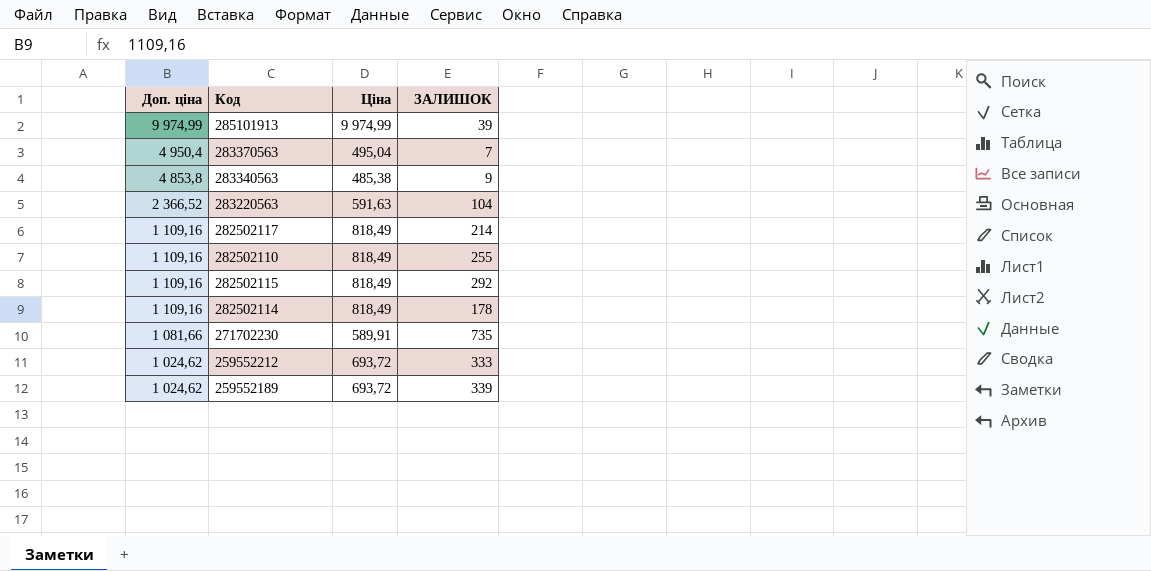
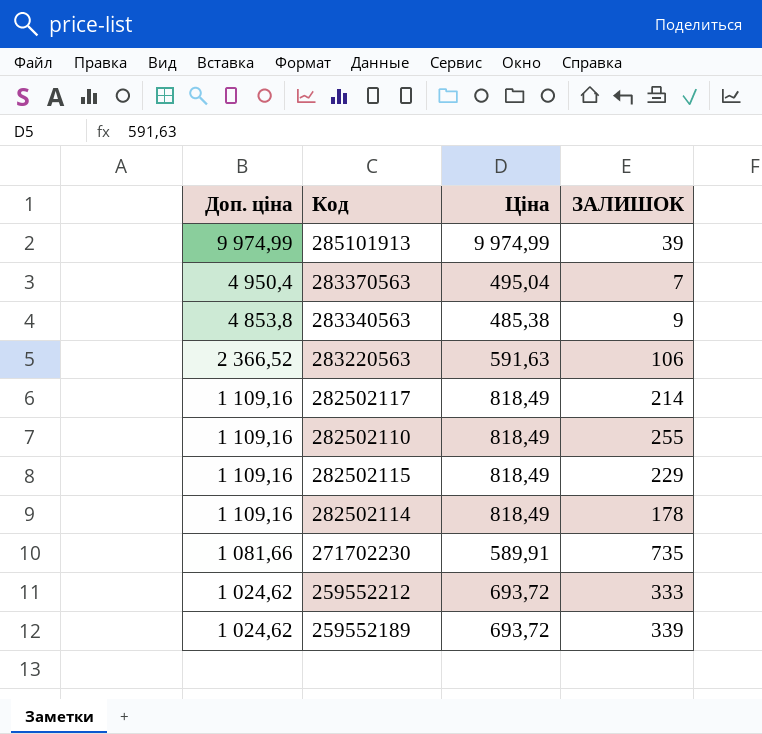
283220563 | ЗАЛИШОК: 104 -> 106
282502115 | ЗАЛИШОК: 292 -> 229

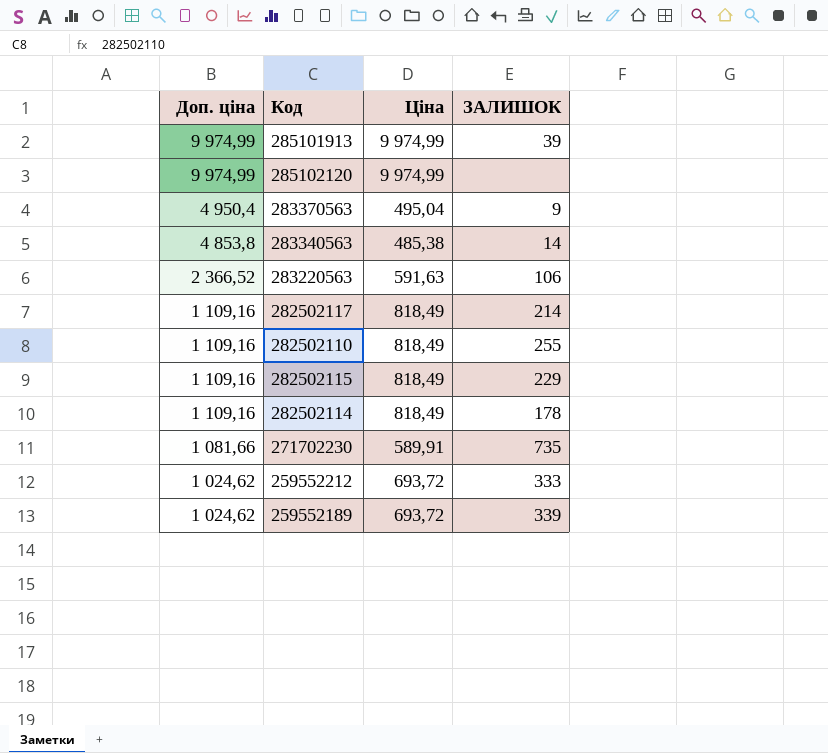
row 285102120: none -> 9 974,99 | 9 974,99 | none
283370563 | ЗАЛИШОК: 7 -> 9
283340563 | ЗАЛИШОК: 9 -> 14

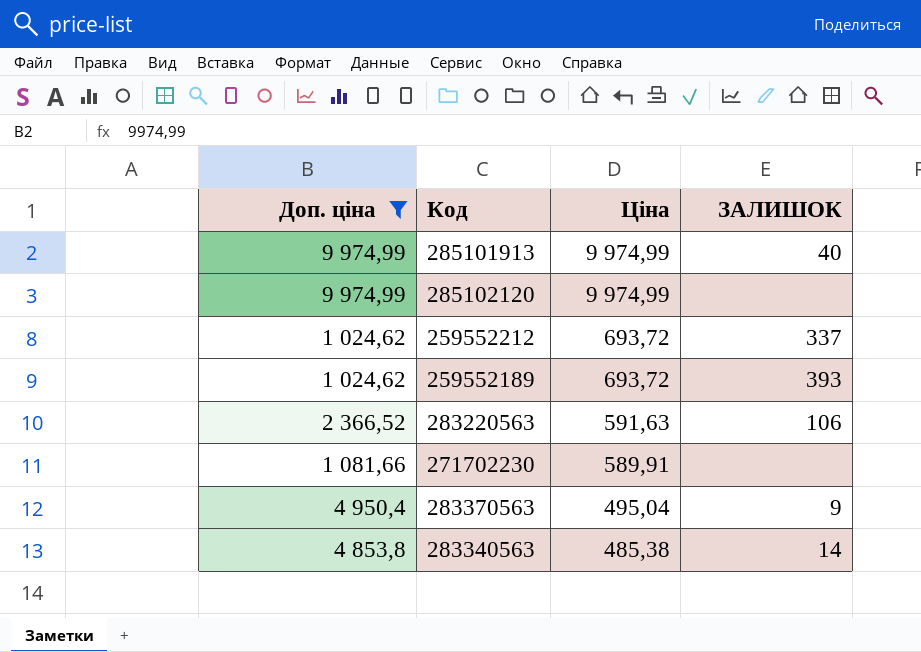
filter: none -> Доп. ціна != 1 109,16
row order: Доп. ціна descending -> Ціна descending
285101913 | ЗАЛИШОК: 39 -> 40
259552212 | ЗАЛИШОК: 333 -> 337
259552189 | ЗАЛИШОК: 339 -> 393
271702230 | ЗАЛИШОК: 735 -> none

